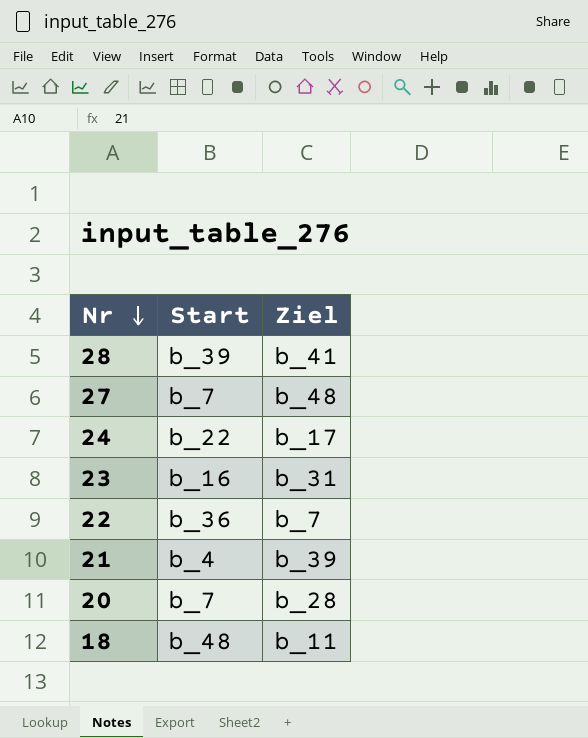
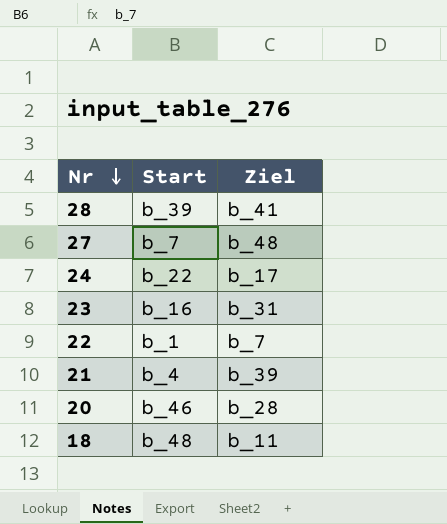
22 | Start: b_36 -> b_1
20 | Start: b_7 -> b_46

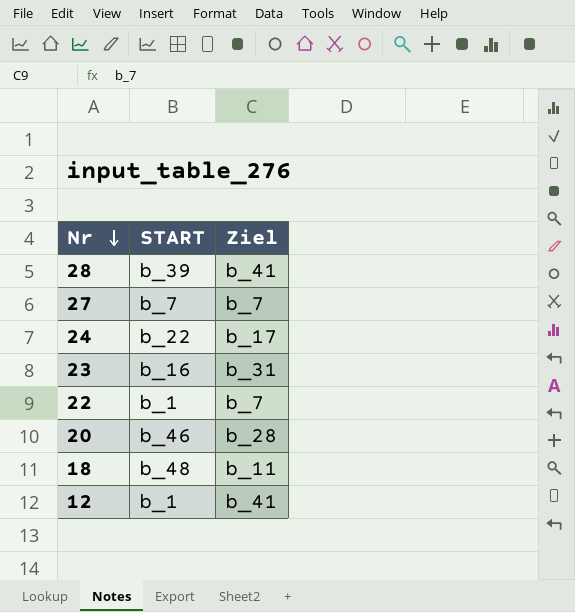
column name: Start -> START
row 21: b_4 | b_39 -> none
27 | Ziel: b_48 -> b_7
row 12: none -> b_1 | b_41

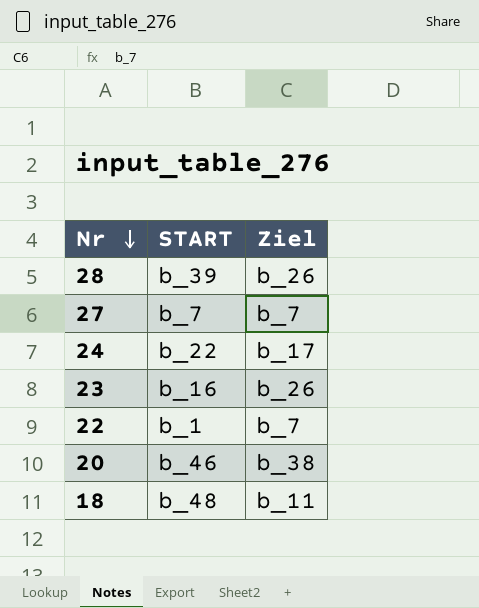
row 12: b_1 | b_41 -> none
28 | Ziel: b_41 -> b_26
23 | Ziel: b_31 -> b_26
20 | Ziel: b_28 -> b_38

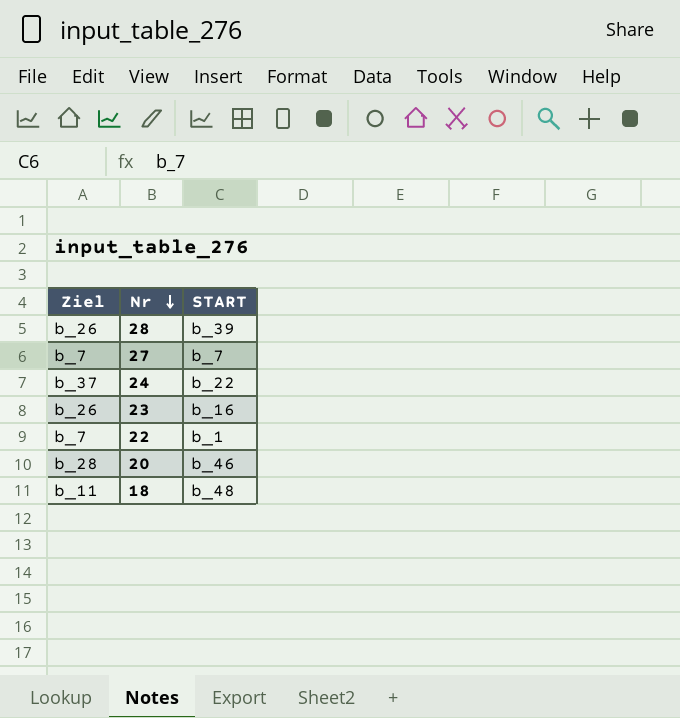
column Ziel | position: 3 -> 1
24 | Ziel: b_17 -> b_37
20 | Ziel: b_38 -> b_28

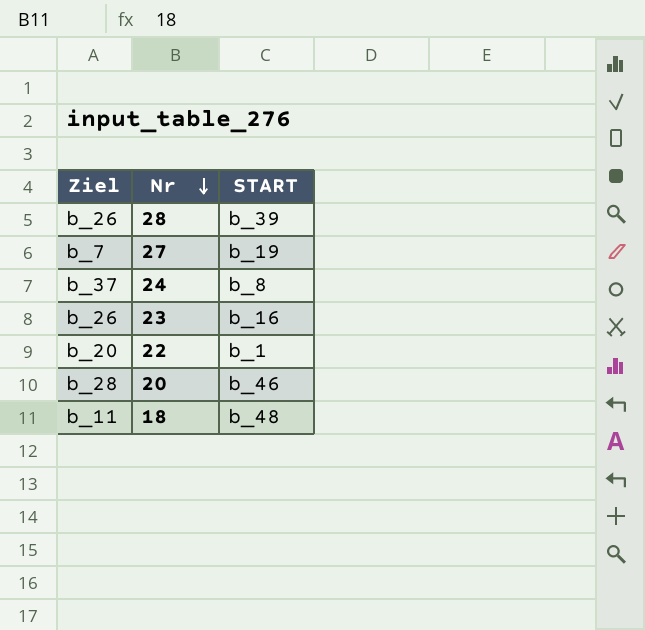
27 | START: b_7 -> b_19
24 | START: b_22 -> b_8
22 | Ziel: b_7 -> b_20

